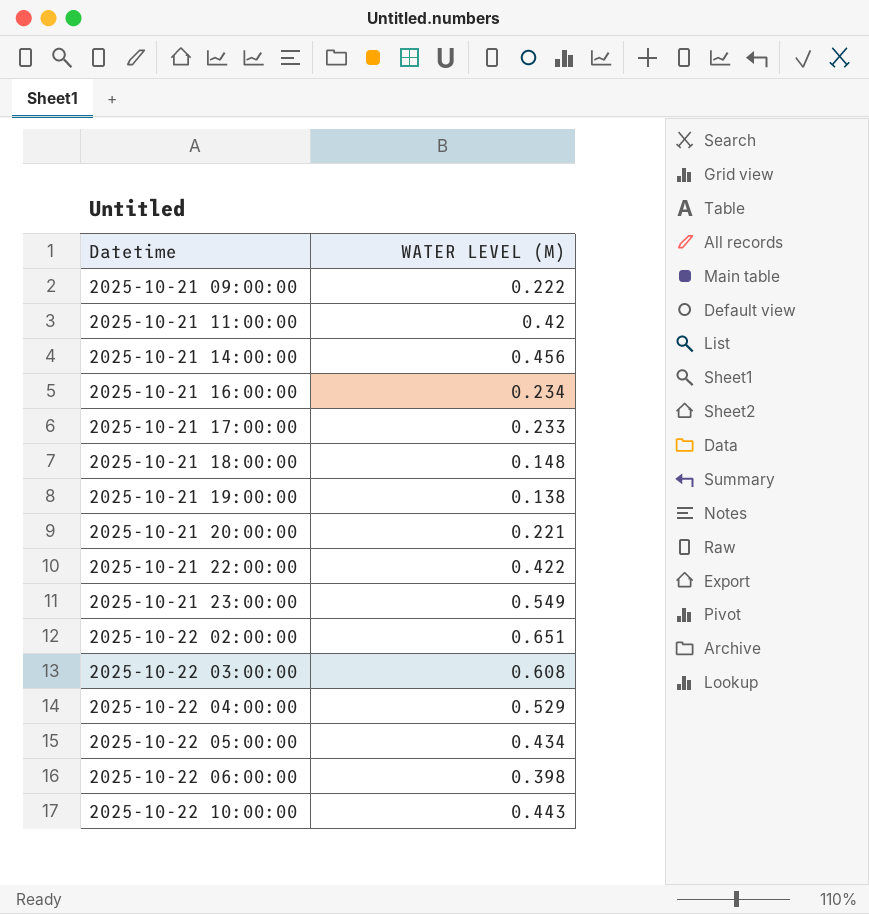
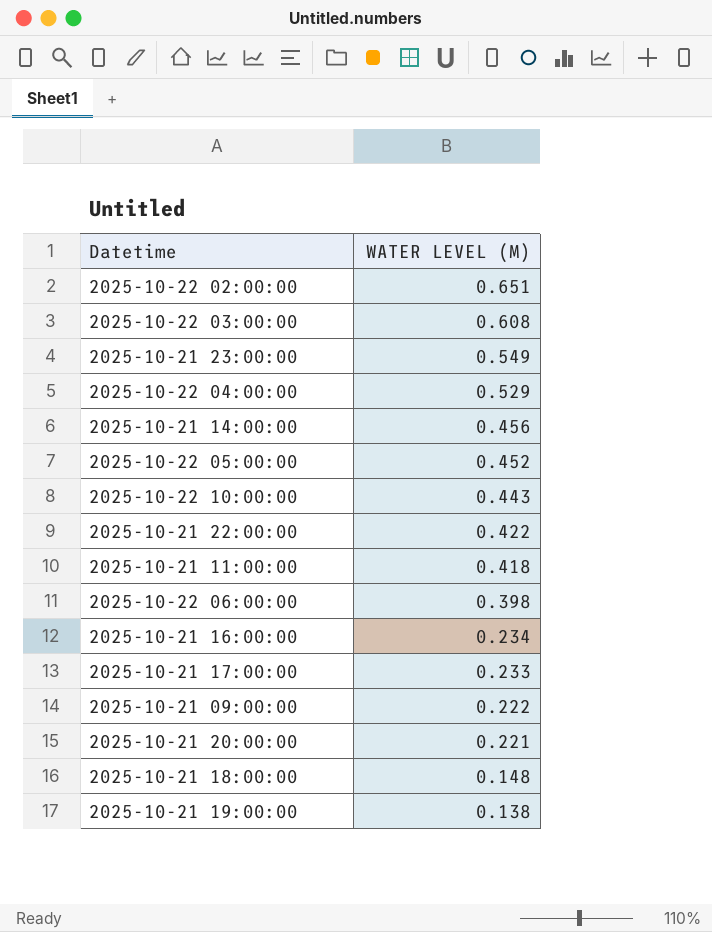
row order: Datetime ascending -> WATER LEVEL (M) descending
2025-10-22 05:00:00 | WATER LEVEL (M): 0.434 -> 0.452
2025-10-21 11:00:00 | WATER LEVEL (M): 0.42 -> 0.418

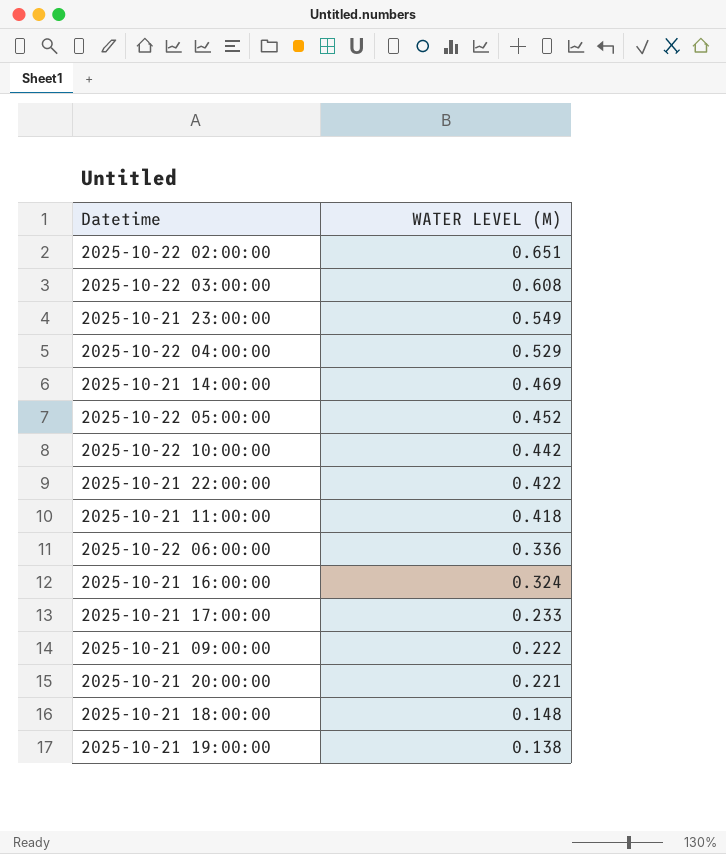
2025-10-21 14:00:00 | WATER LEVEL (M): 0.456 -> 0.469
2025-10-22 10:00:00 | WATER LEVEL (M): 0.443 -> 0.442
2025-10-22 06:00:00 | WATER LEVEL (M): 0.398 -> 0.336
2025-10-21 16:00:00 | WATER LEVEL (M): 0.234 -> 0.324

